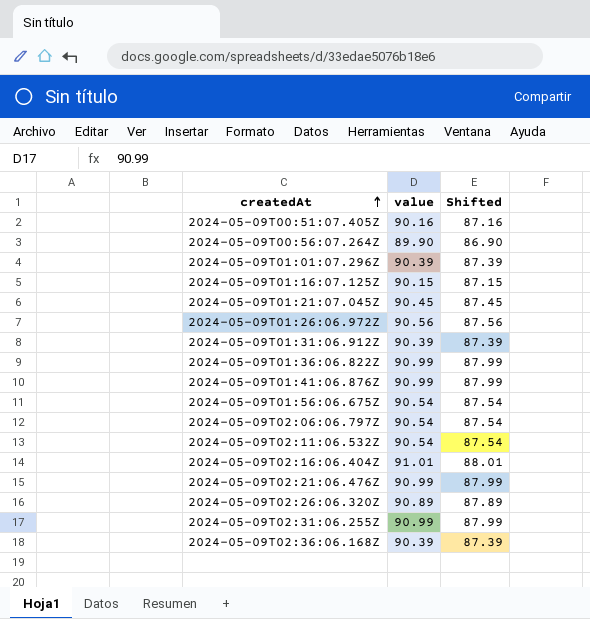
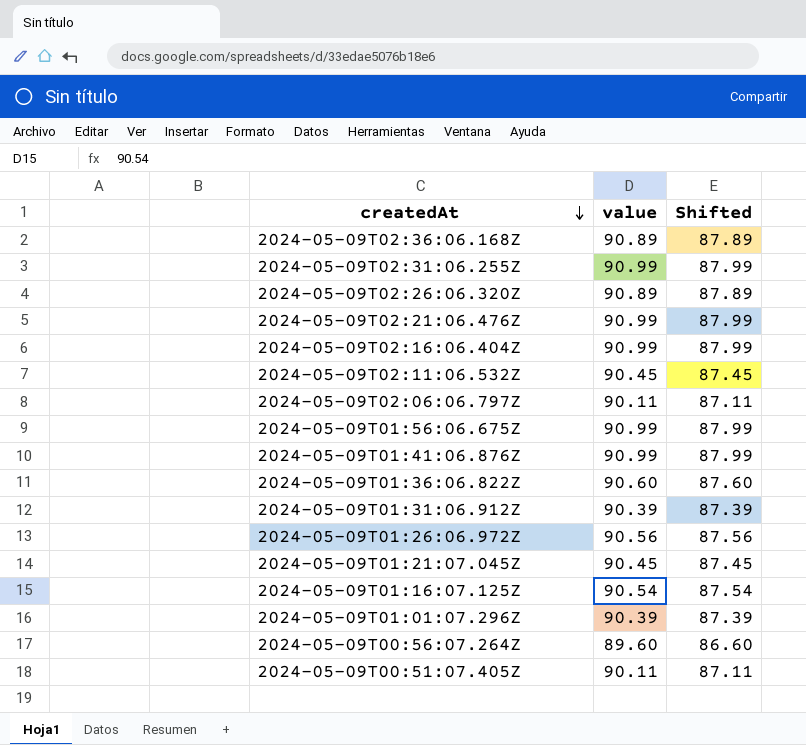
row order: createdAt ascending -> createdAt descending
2024-05-09T02:36:06.168Z | value: 90.39 -> 90.89
2024-05-09T02:36:06.168Z | Shifted: 87.39 -> 87.89
2024-05-09T02:16:06.404Z | value: 91.01 -> 90.99
2024-05-09T02:16:06.404Z | Shifted: 88.01 -> 87.99
2024-05-09T02:11:06.532Z | value: 90.54 -> 90.45
2024-05-09T02:11:06.532Z | Shifted: 87.54 -> 87.45
2024-05-09T02:06:06.797Z | value: 90.54 -> 90.11
2024-05-09T02:06:06.797Z | Shifted: 87.54 -> 87.11
2024-05-09T01:56:06.675Z | value: 90.54 -> 90.99
2024-05-09T01:56:06.675Z | Shifted: 87.54 -> 87.99
2024-05-09T01:36:06.822Z | value: 90.99 -> 90.60
2024-05-09T01:36:06.822Z | Shifted: 87.99 -> 87.60
2024-05-09T01:16:07.125Z | value: 90.15 -> 90.54
2024-05-09T01:16:07.125Z | Shifted: 87.15 -> 87.54
2024-05-09T00:56:07.264Z | value: 89.90 -> 89.60
2024-05-09T00:56:07.264Z | Shifted: 86.90 -> 86.60
2024-05-09T00:51:07.405Z | value: 90.16 -> 90.11
2024-05-09T00:51:07.405Z | Shifted: 87.16 -> 87.11

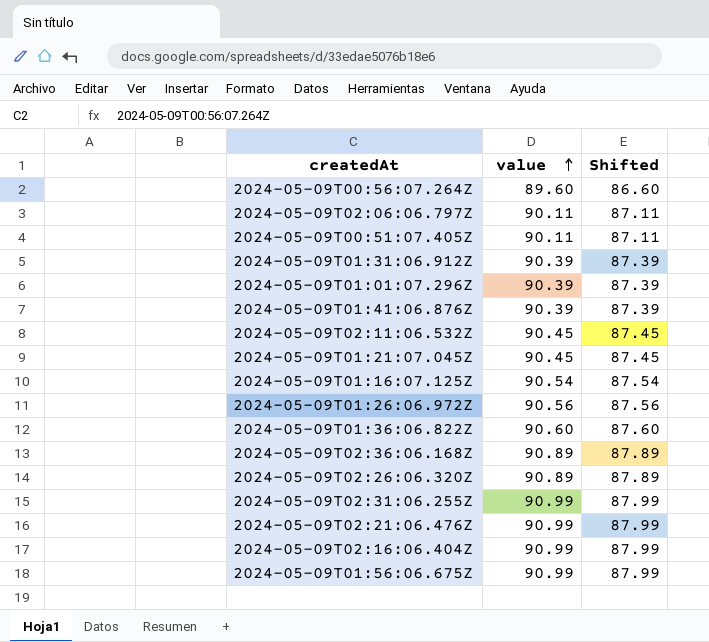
row order: createdAt descending -> value ascending
2024-05-09T01:41:06.876Z | value: 90.99 -> 90.39
2024-05-09T01:41:06.876Z | Shifted: 87.99 -> 87.39

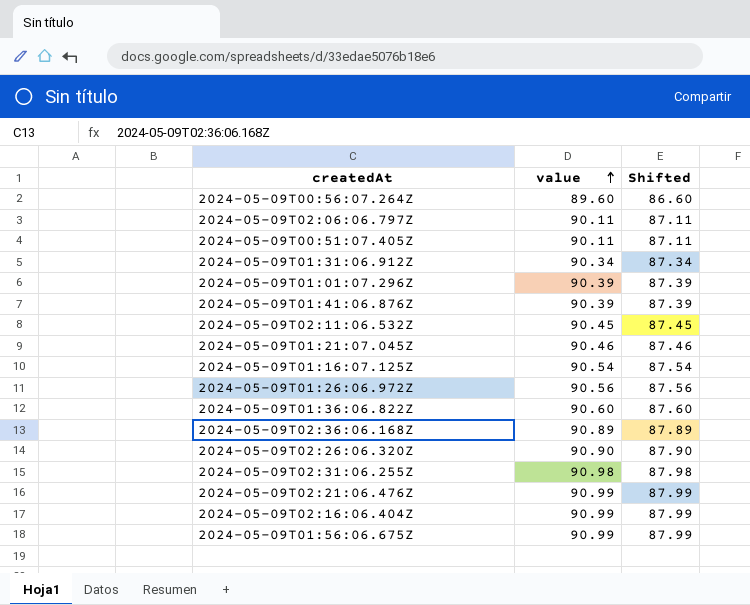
2024-05-09T01:31:06.912Z | value: 90.39 -> 90.34
2024-05-09T01:31:06.912Z | Shifted: 87.39 -> 87.34
2024-05-09T01:21:07.045Z | value: 90.45 -> 90.46
2024-05-09T01:21:07.045Z | Shifted: 87.45 -> 87.46
2024-05-09T02:26:06.320Z | value: 90.89 -> 90.90
2024-05-09T02:26:06.320Z | Shifted: 87.89 -> 87.90
2024-05-09T02:31:06.255Z | value: 90.99 -> 90.98
2024-05-09T02:31:06.255Z | Shifted: 87.99 -> 87.98

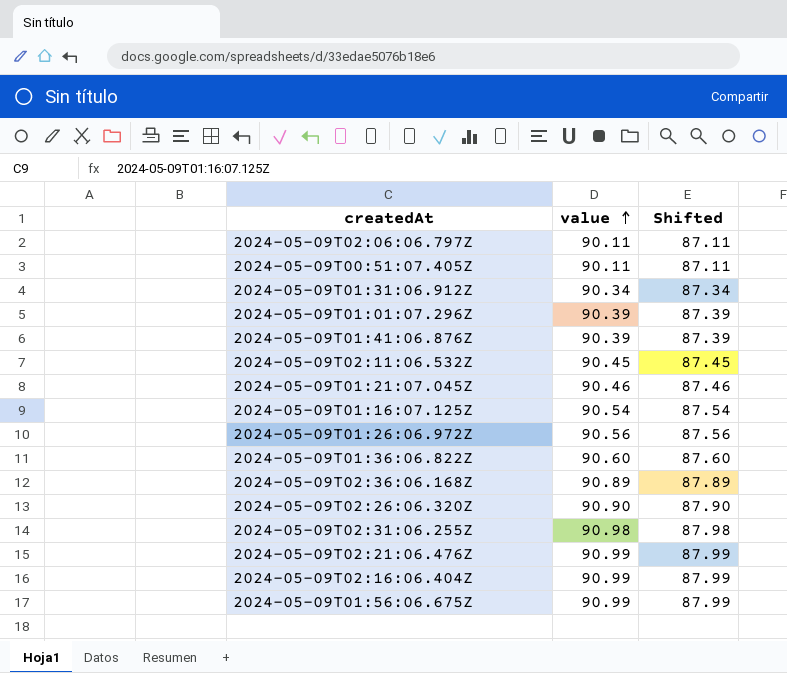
row 2024-05-09T00:56:07.264Z: 89.60 | 86.60 -> none

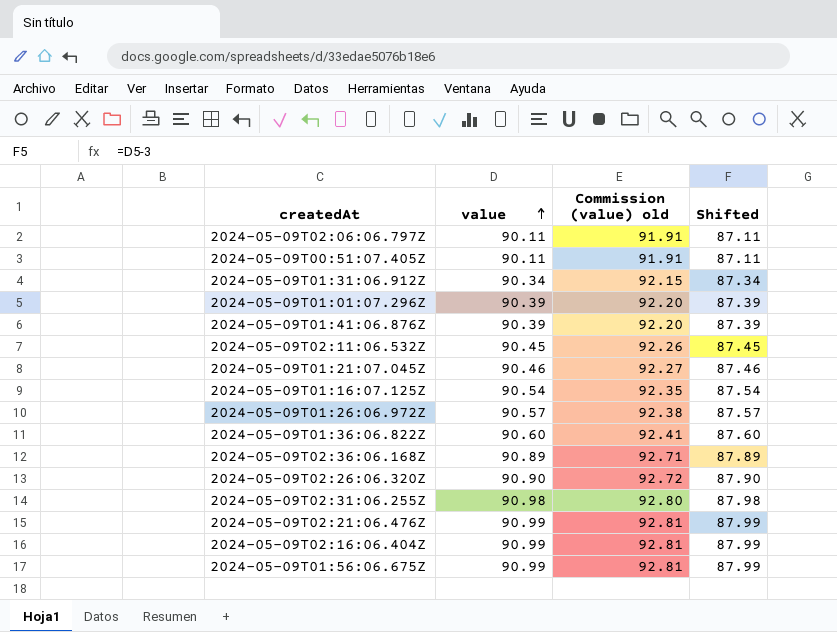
column Commission (value) old | formula: none -> [value] * 1.02
2024-05-09T01:26:06.972Z | value: 90.56 -> 90.57
2024-05-09T01:26:06.972Z | Shifted: 87.56 -> 87.57

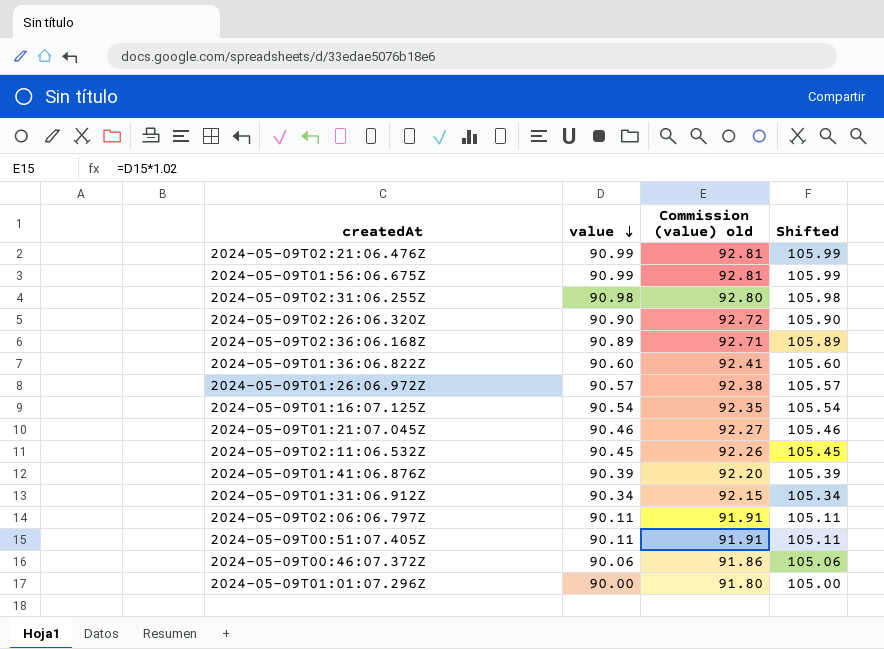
row order: value ascending -> value descending
column Shifted | formula: [value] - 3 -> [value] + 15
row 2024-05-09T02:16:06.404Z: 90.99 | 92.81 | 87.99 -> none
row 2024-05-09T00:46:07.372Z: none -> 90.06 | 91.86 | 105.06
2024-05-09T01:01:07.296Z | value: 90.39 -> 90.00
2024-05-09T01:01:07.296Z | Commission (value) old: 92.20 -> 91.80

